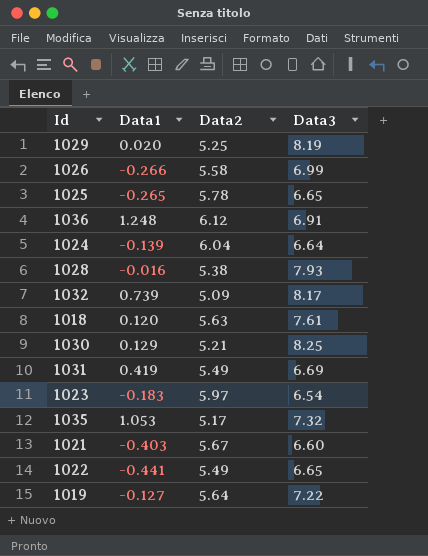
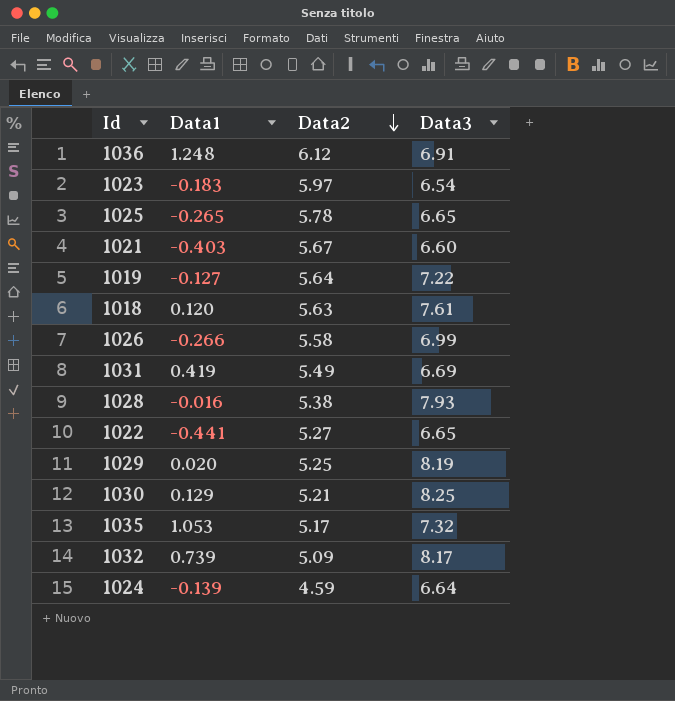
row order: none -> Data2 descending
1022 | Data2: 5.49 -> 5.27
1024 | Data2: 6.04 -> 4.59

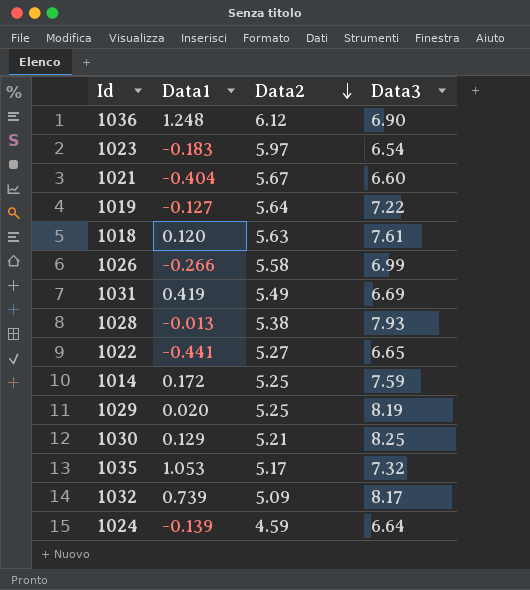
row 1025: -0.265 | 5.78 | 6.65 -> none
1036 | Data3: 6.91 -> 6.90
1021 | Data1: -0.403 -> -0.404
1028 | Data1: -0.016 -> -0.013
row 1014: none -> 0.172 | 5.25 | 7.59

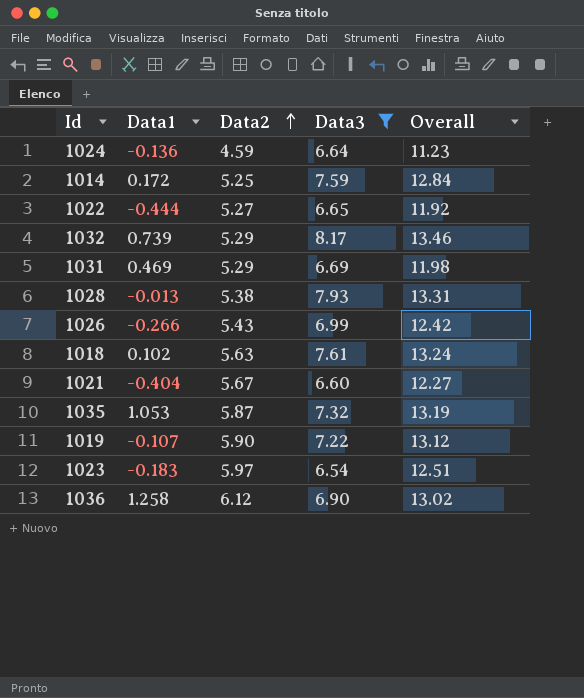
filter: none -> Data3 <= 8.17
row order: Data2 descending -> Data2 ascending
column Overall | formula: none -> [Data2] + [Data3]
1024 | Data1: -0.139 -> -0.136
1022 | Data1: -0.441 -> -0.444
1032 | Data2: 5.09 -> 5.29
1031 | Data1: 0.419 -> 0.469
1031 | Data2: 5.49 -> 5.29
1026 | Data2: 5.58 -> 5.43
1018 | Data1: 0.120 -> 0.102
1035 | Data2: 5.17 -> 5.87
1019 | Data1: -0.127 -> -0.107
1019 | Data2: 5.64 -> 5.90
1036 | Data1: 1.248 -> 1.258

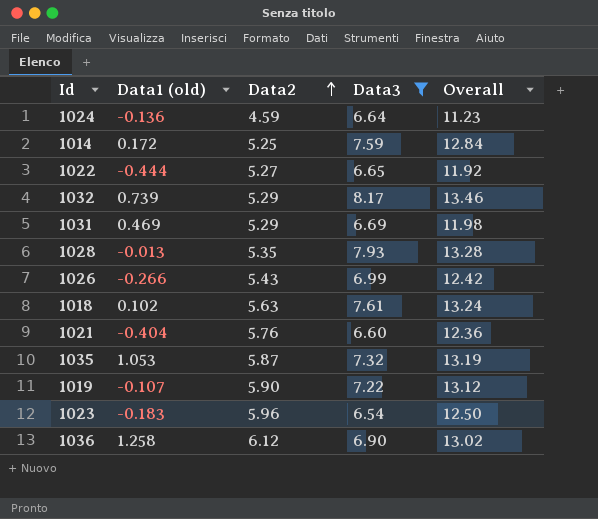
column name: Data1 -> Data1 (old)
1028 | Data2: 5.38 -> 5.35
1028 | Overall: 13.31 -> 13.28
1021 | Data2: 5.67 -> 5.76
1021 | Overall: 12.27 -> 12.36
1023 | Data2: 5.97 -> 5.96
1023 | Overall: 12.51 -> 12.50

